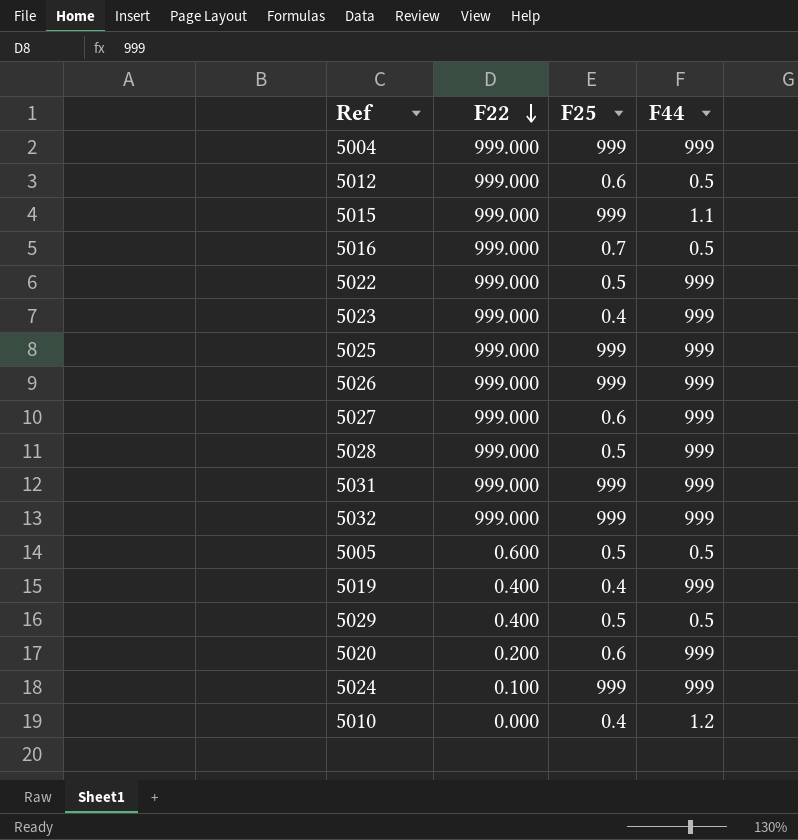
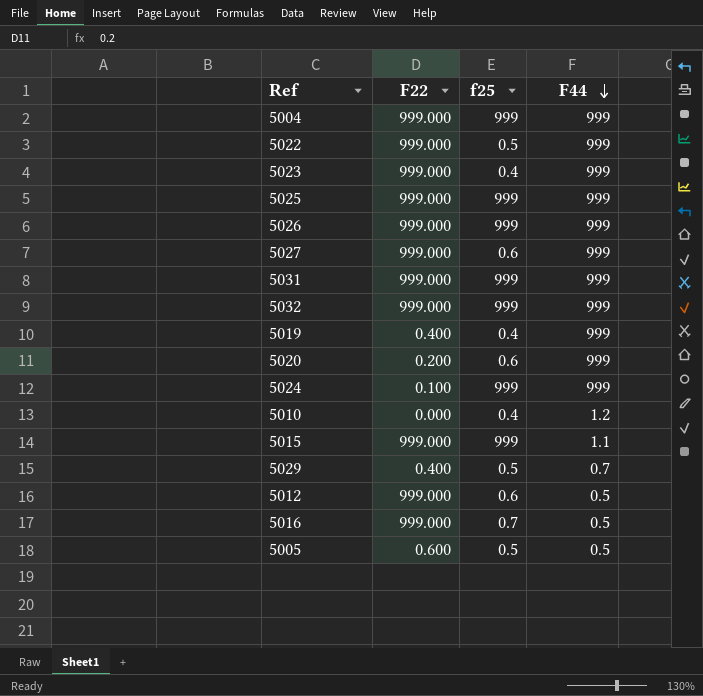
row order: F22 descending -> F44 descending
column name: F25 -> f25
row 5028: 999.000 | 0.5 | 999 -> none
5029 | F44: 0.5 -> 0.7

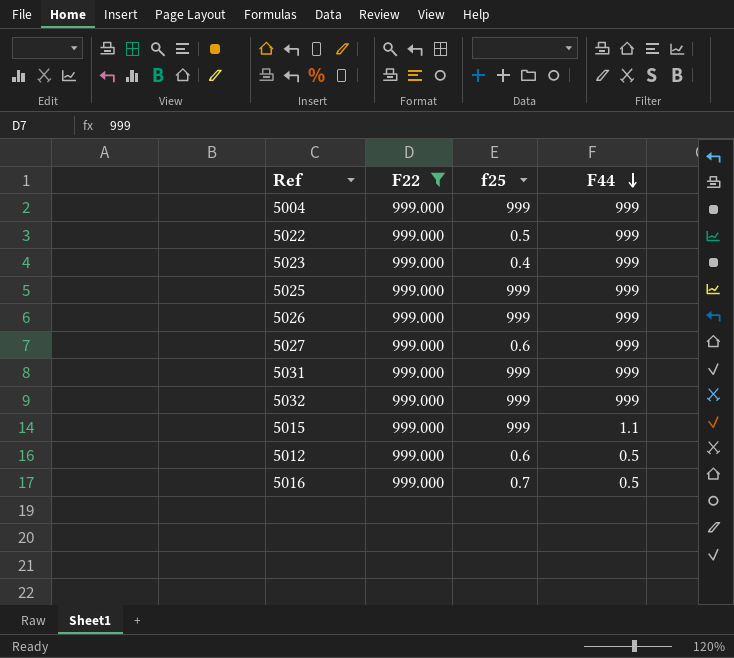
filter: none -> F22 = 999.000

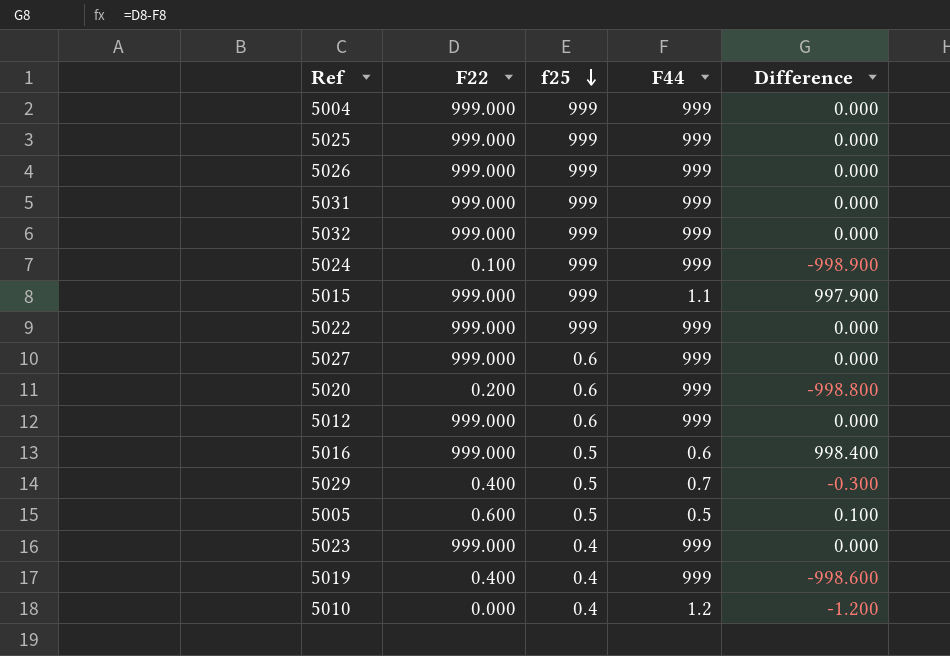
filter: F22 = 999.000 -> none
row order: F44 descending -> f25 descending
column Difference | formula: none -> [F22] - [F44]
5022 | f25: 0.5 -> 999
5012 | F44: 0.5 -> 999
5016 | f25: 0.7 -> 0.5
5016 | F44: 0.5 -> 0.6

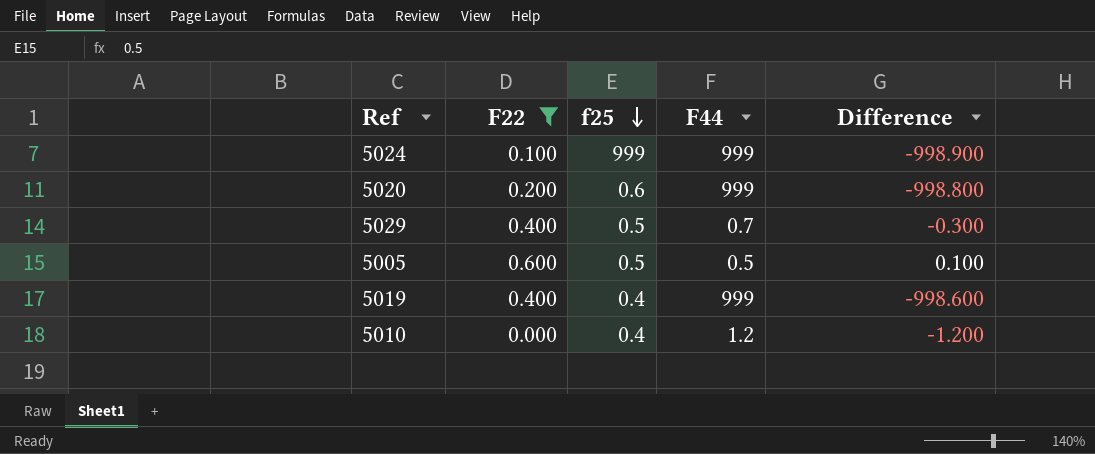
filter: none -> F22 != 999.000

